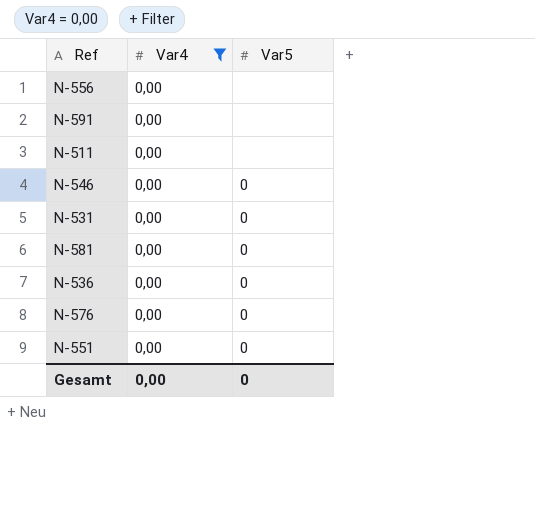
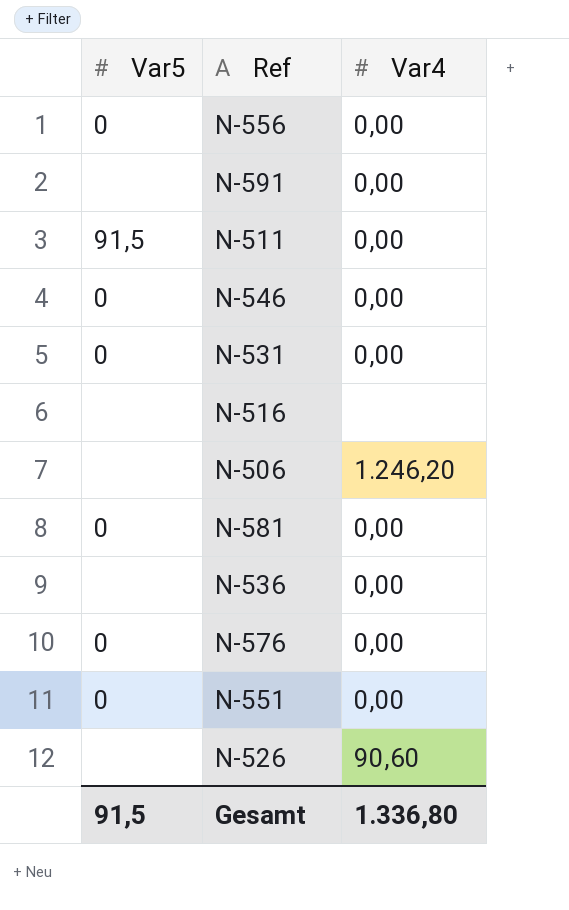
filter: Var4 = 0,00 -> none
column Var5 | position: 3 -> 1
N-556 | Var5: none -> 0
N-511 | Var5: none -> 91,5
N-536 | Var5: 0 -> none
Gesamt | Var5: 0 -> 91,5
Gesamt | Var4: 0,00 -> 1.336,80

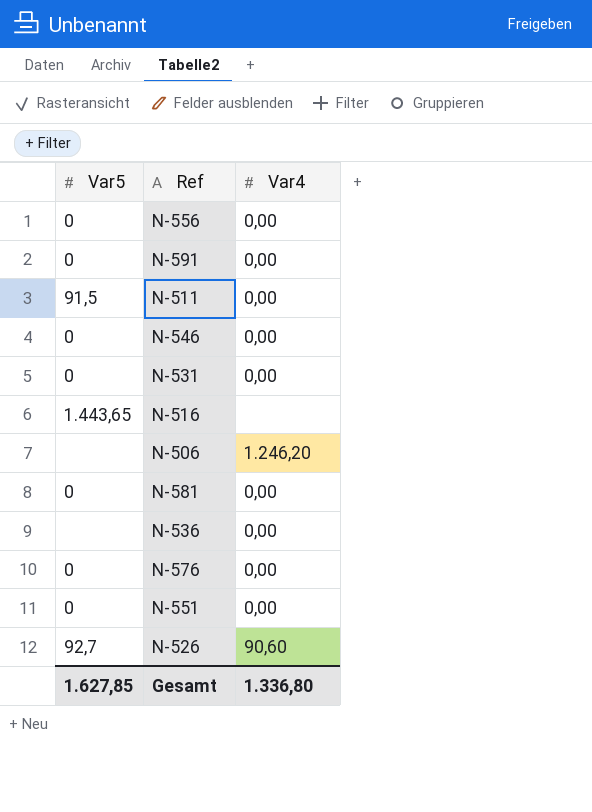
N-591 | Var5: none -> 0
N-516 | Var5: none -> 1.443,65
N-526 | Var5: none -> 92,7
Gesamt | Var5: 91,5 -> 1.627,85

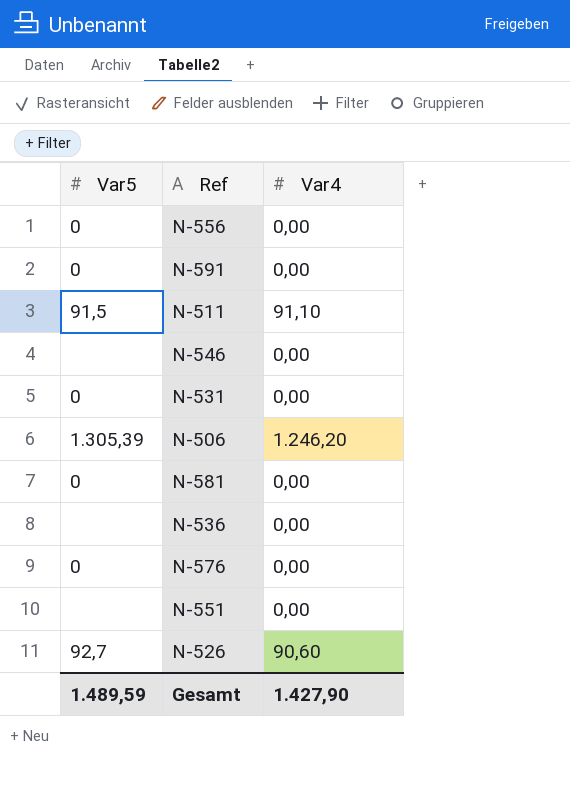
row N-516: 1.443,65 | none -> none
N-511 | Var4: 0,00 -> 91,10
N-546 | Var5: 0 -> none
N-506 | Var5: none -> 1.305,39
N-551 | Var5: 0 -> none
Gesamt | Var5: 1.627,85 -> 1.489,59
Gesamt | Var4: 1.336,80 -> 1.427,90

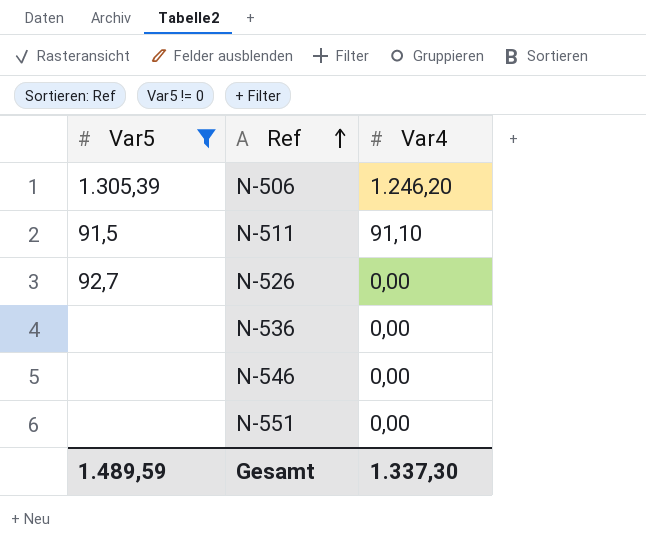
filter: none -> Var5 != 0
row order: none -> Ref ascending
N-526 | Var4: 90,60 -> 0,00
Gesamt | Var4: 1.427,90 -> 1.337,30

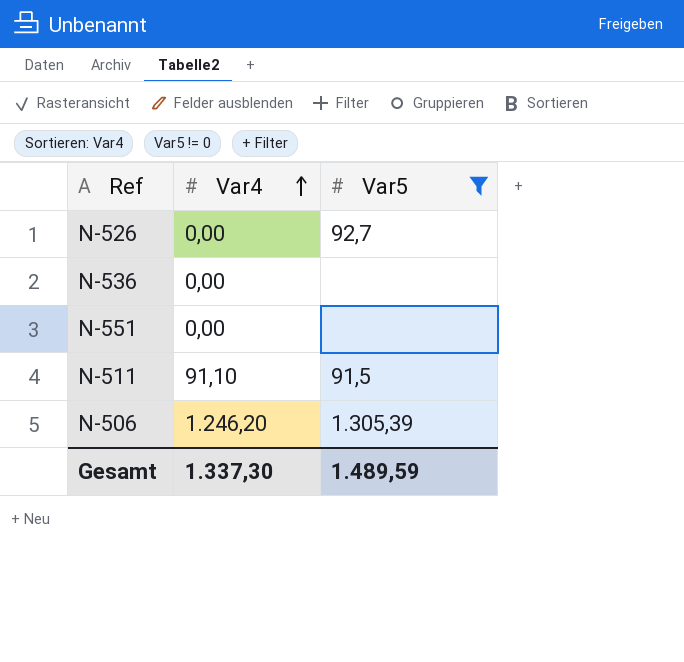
row order: Ref ascending -> Var4 ascending
column Var5 | position: 1 -> 3
row N-546: none | 0,00 -> none

